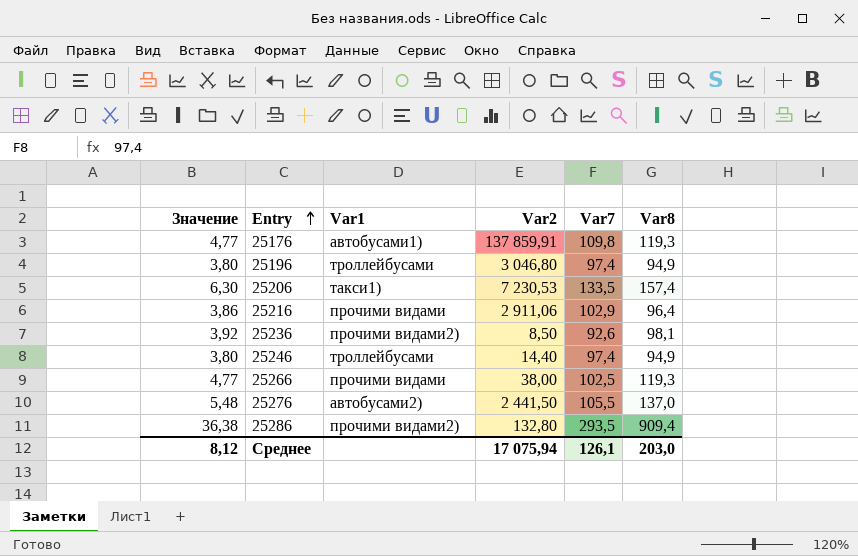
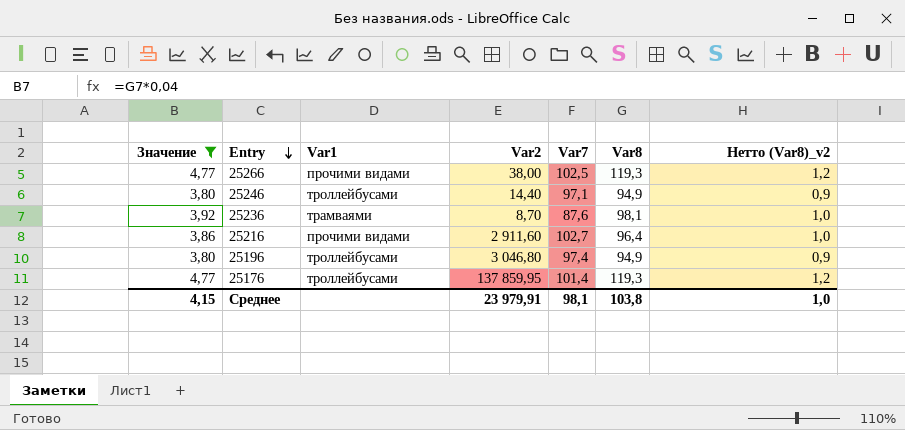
filter: none -> Значение <= 4,77
row order: Entry ascending -> Entry descending
column Нетто (Var8)_v2 | formula: none -> [Var8] * 0,01
25246 | Var7: 97,4 -> 97,1
25236 | Var1: прочими видами2) -> трамваями
25236 | Var2: 8,50 -> 8,70
25236 | Var7: 92,6 -> 87,6
25216 | Var2: 2 911,06 -> 2 911,60
25216 | Var7: 102,9 -> 102,7
25176 | Var1: автобусами1) -> троллейбусами
25176 | Var2: 137 859,91 -> 137 859,95
25176 | Var7: 109,8 -> 101,4
Среднее | Значение: 8,12 -> 4,15
Среднее | Var2: 17 075,94 -> 23 979,91
Среднее | Var7: 126,1 -> 98,1
Среднее | Var8: 203,0 -> 103,8

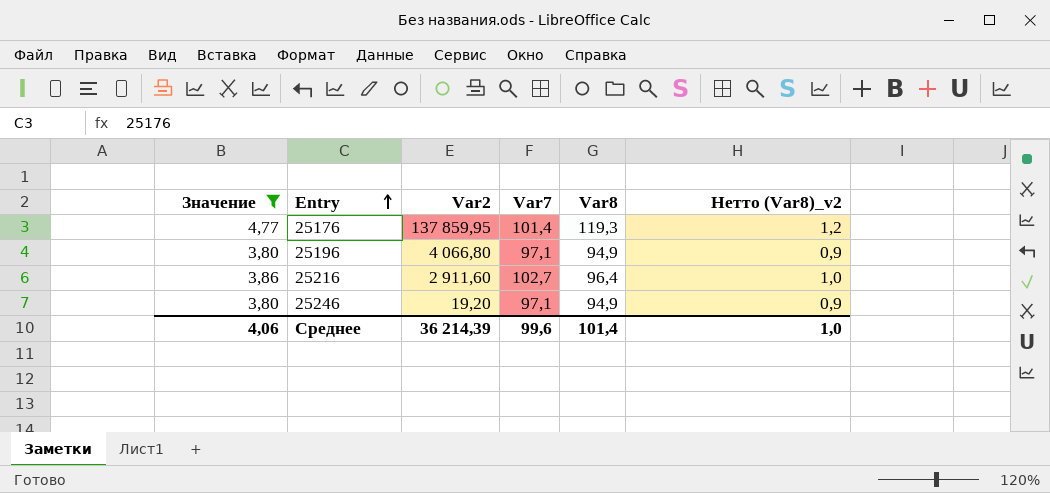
row order: Entry descending -> Entry ascending
column Var1 | position: 3 -> none
row 25266: 4,77 | прочими видами | 38,00 | 102,5 | 119,3 | 1,2 -> none
row 25236: 3,92 | трамваями | 8,70 | 87,6 | 98,1 | 1,0 -> none
25196 | Var2: 3 046,80 -> 4 066,80
25196 | Var7: 97,4 -> 97,1
25246 | Var2: 14,40 -> 19,20
Среднее | Значение: 4,15 -> 4,06
Среднее | Var2: 23 979,91 -> 36 214,39
Среднее | Var7: 98,1 -> 99,6
Среднее | Var8: 103,8 -> 101,4

